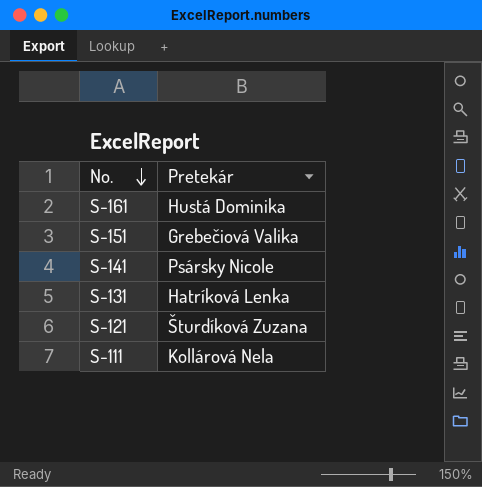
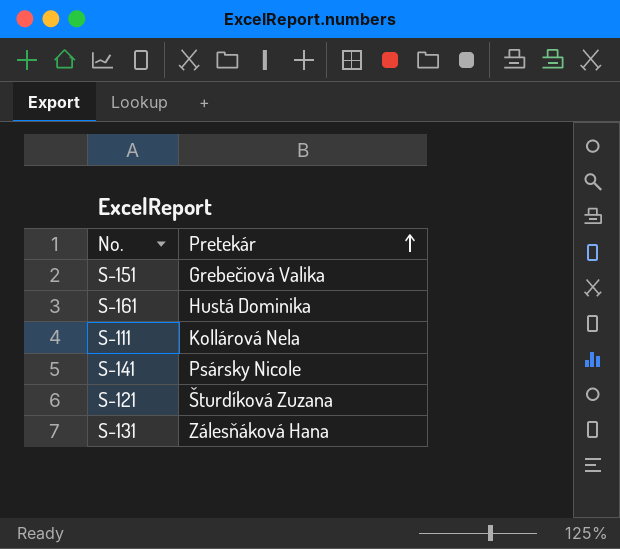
row order: No. descending -> Pretekár ascending
S-131 | Pretekár: Hatríková Lenka -> Zálesňáková Hana

